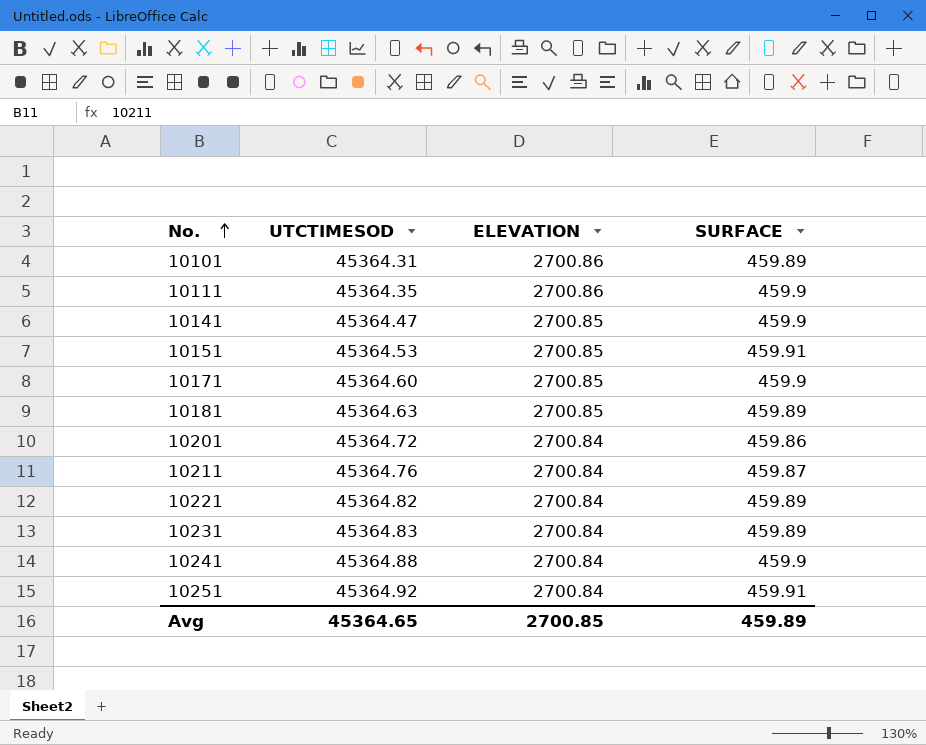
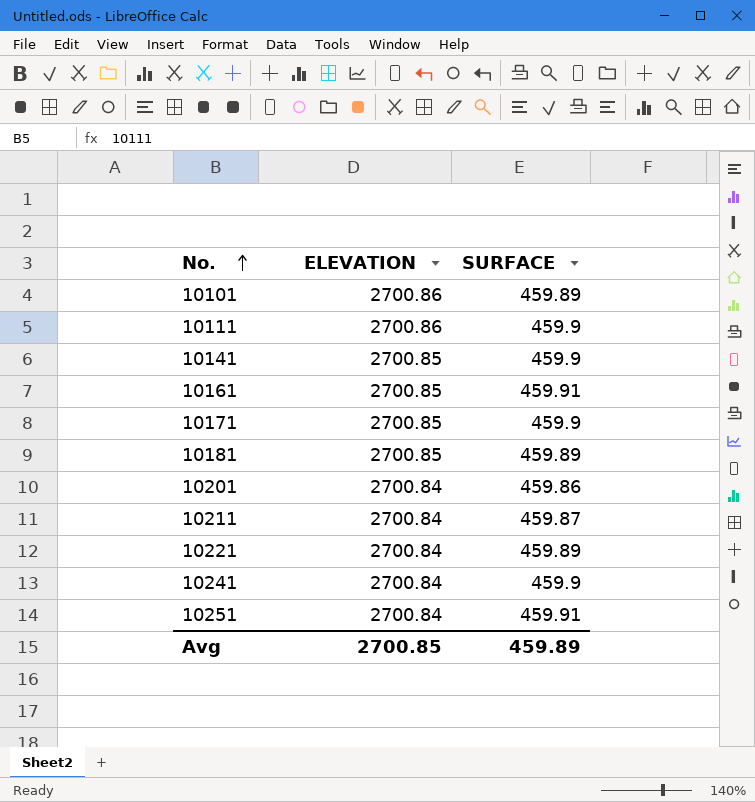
column UTCTIMESOD | position: 2 -> none
row 10151: 45364.53 | 2700.85 | 459.91 -> none
row 10231: 45364.83 | 2700.84 | 459.89 -> none
row 10161: none -> 2700.85 | 459.91

